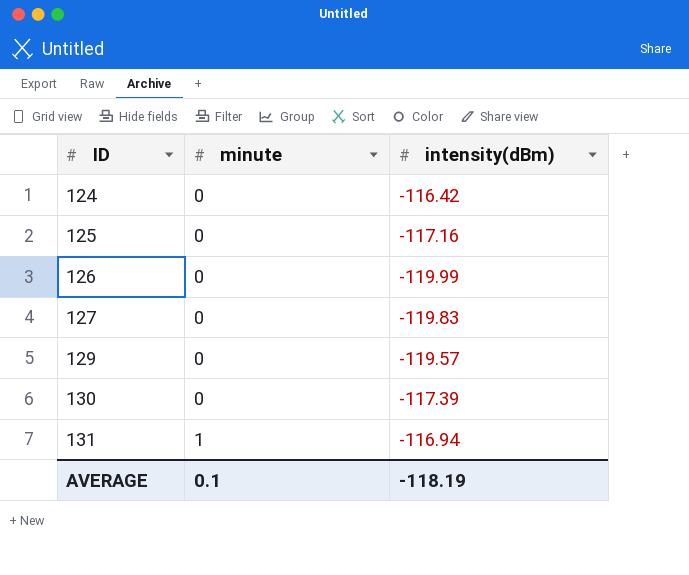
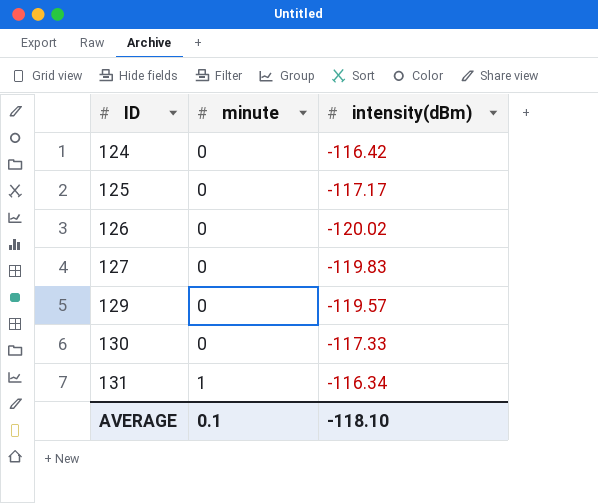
125 | intensity(dBm): -117.16 -> -117.17
126 | intensity(dBm): -119.99 -> -120.02
130 | intensity(dBm): -117.39 -> -117.33
131 | intensity(dBm): -116.94 -> -116.34
AVERAGE | intensity(dBm): -118.19 -> -118.10

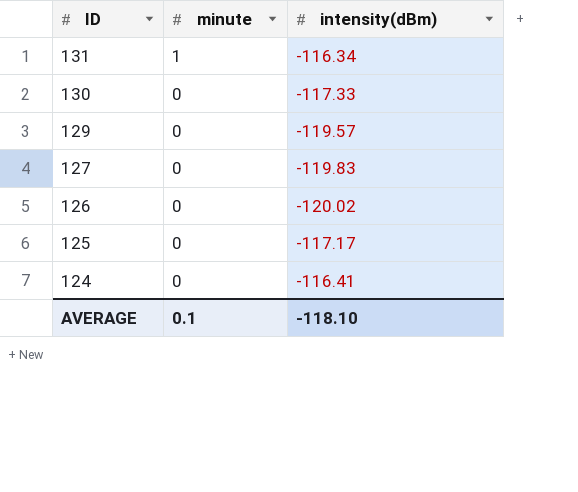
row order: ID ascending -> ID descending
124 | intensity(dBm): -116.42 -> -116.41

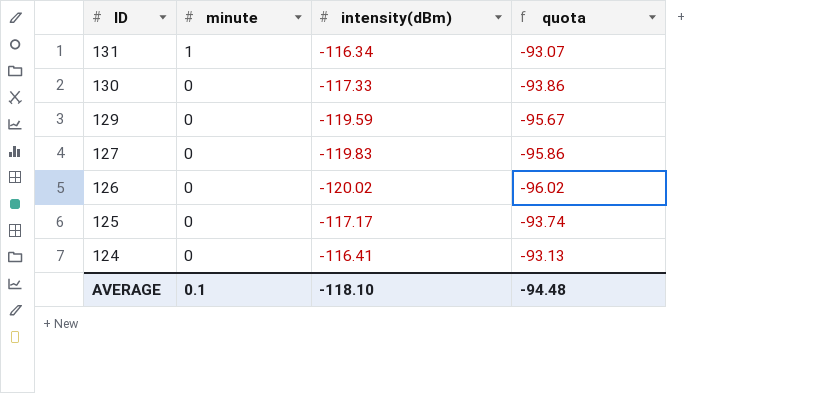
column quota | formula: none -> [intensity(dBm)] * 0.8
129 | intensity(dBm): -119.57 -> -119.59

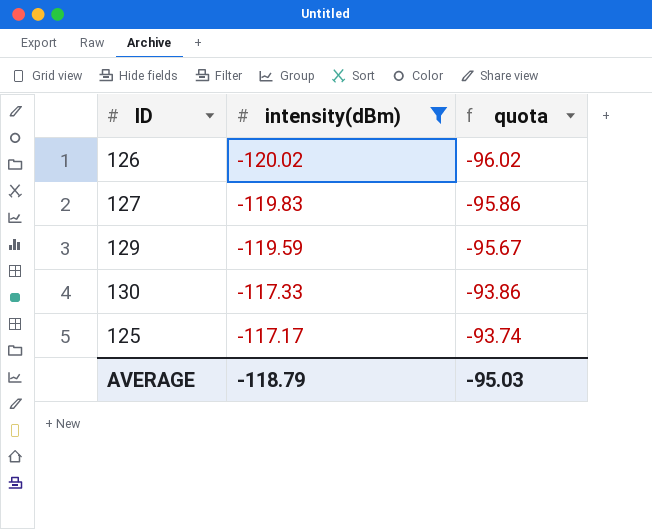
filter: none -> intensity(dBm) <= -117.17
row order: ID descending -> intensity(dBm) ascending
column minute | position: 2 -> none
AVERAGE | intensity(dBm): -118.10 -> -118.79
AVERAGE | quota: -94.48 -> -95.03

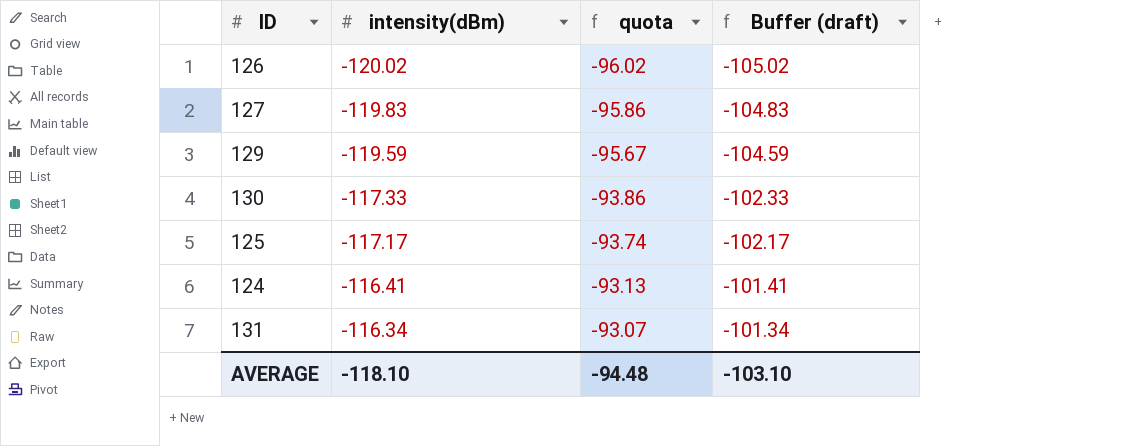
filter: intensity(dBm) <= -117.17 -> none
column Buffer (draft) | formula: none -> [intensity(dBm)] + 15
AVERAGE | intensity(dBm): -118.79 -> -118.10
AVERAGE | quota: -95.03 -> -94.48

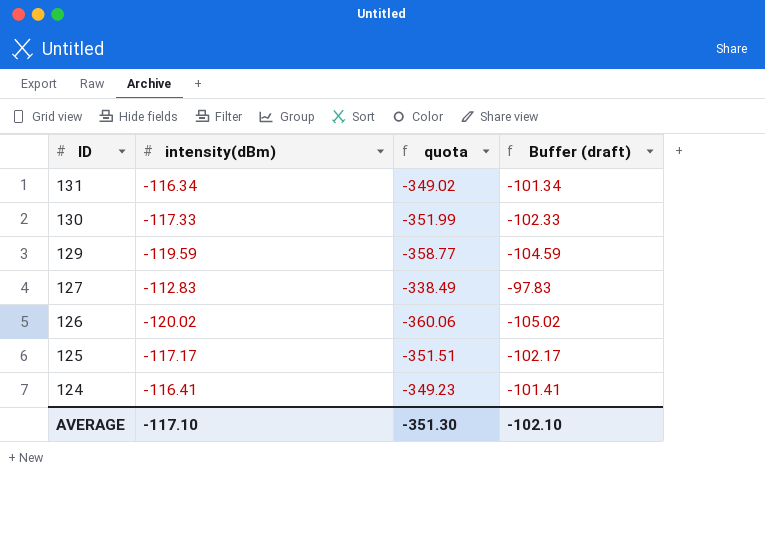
row order: intensity(dBm) ascending -> ID descending
column quota | formula: [intensity(dBm)] * 0.8 -> [intensity(dBm)] * 3
127 | intensity(dBm): -119.83 -> -112.83
127 | Buffer (draft): -104.83 -> -97.83
AVERAGE | intensity(dBm): -118.10 -> -117.10
AVERAGE | quota: -94.48 -> -351.30
AVERAGE | Buffer (draft): -103.10 -> -102.10

